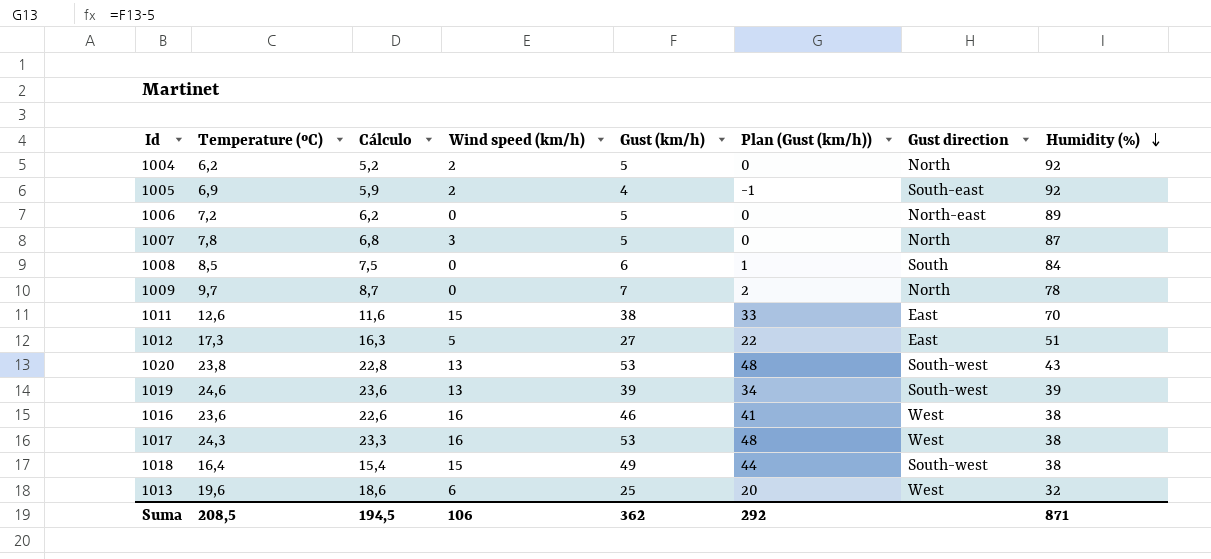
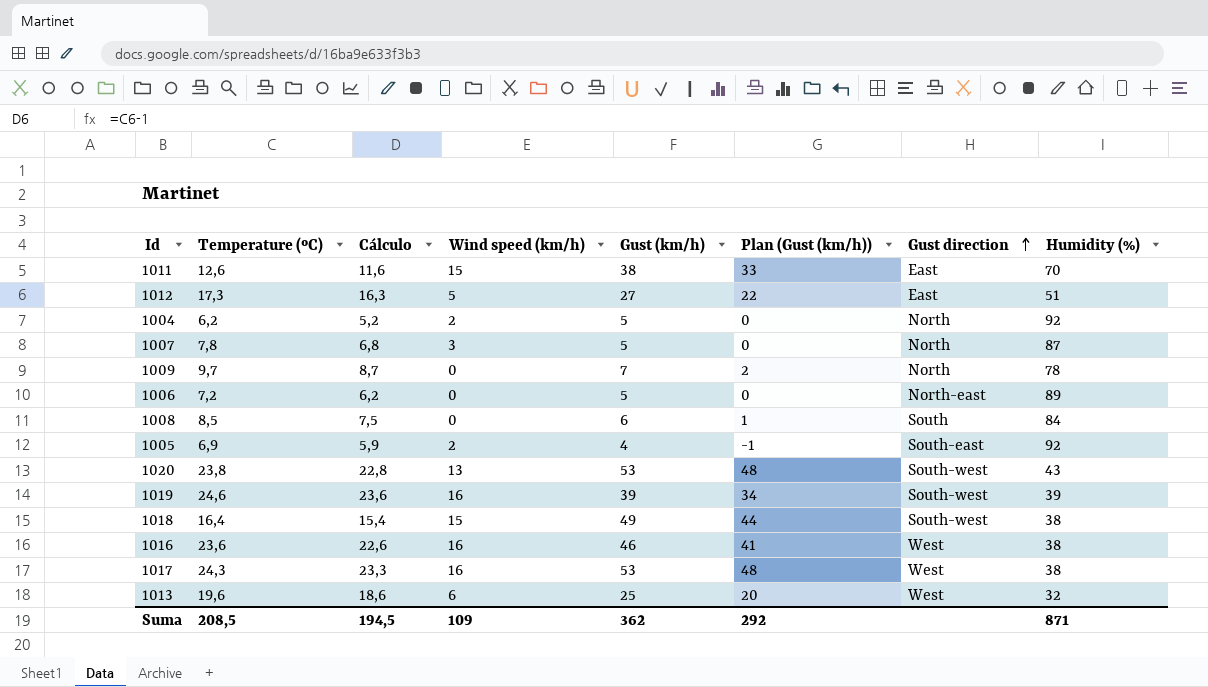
row order: Humidity (%) descending -> Gust direction ascending
1019 | Wind speed (km/h): 13 -> 16
Suma | Wind speed (km/h): 106 -> 109

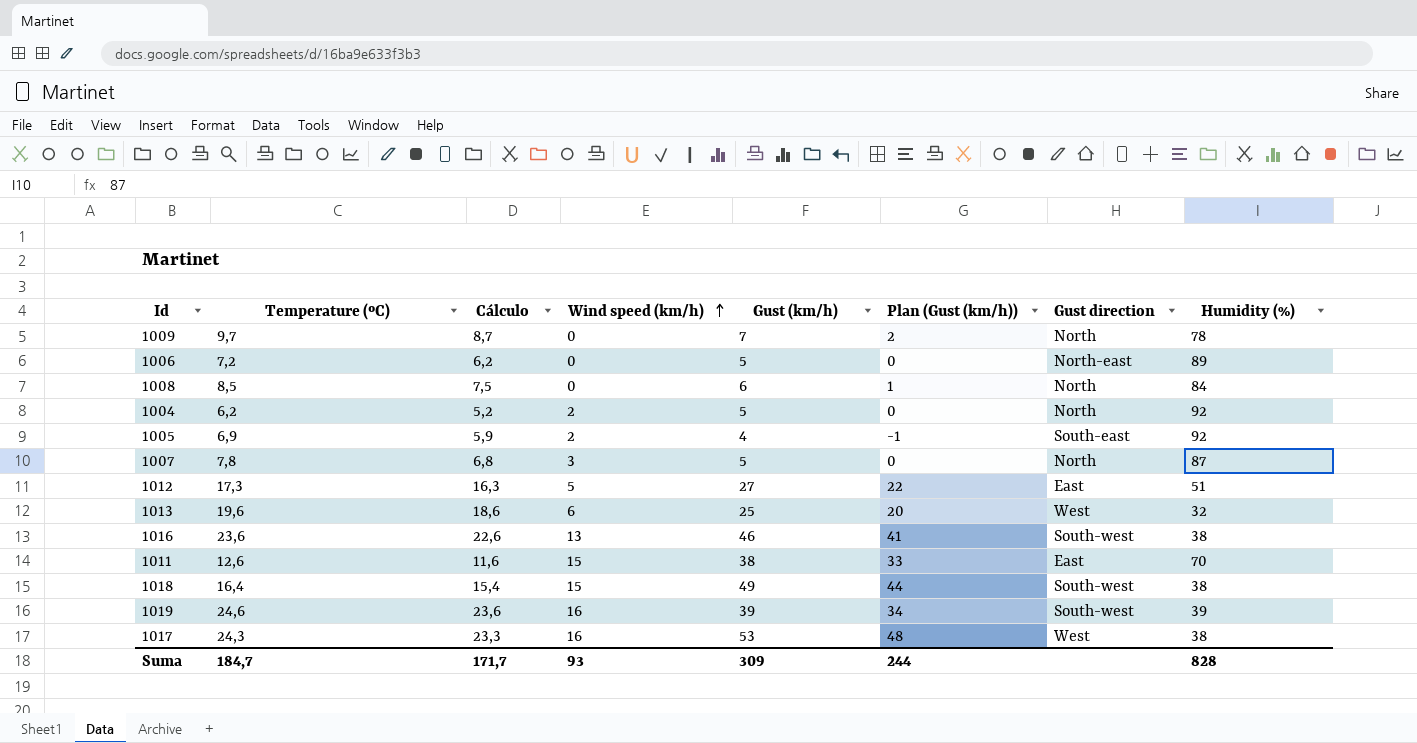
row order: Gust direction ascending -> Wind speed (km/h) ascending
row 1020: 23,8 | 22,8 | 13 | 53 | 48 | South-west | 43 -> none
1008 | Gust direction: South -> North
1016 | Wind speed (km/h): 16 -> 13
1016 | Gust direction: West -> South-west
Suma | Temperature (ºC): 208,5 -> 184,7
Suma | Cálculo: 194,5 -> 171,7
Suma | Wind speed (km/h): 109 -> 93
Suma | Gust (km/h): 362 -> 309
Suma | Plan (Gust (km/h)): 292 -> 244
Suma | Humidity (%): 871 -> 828

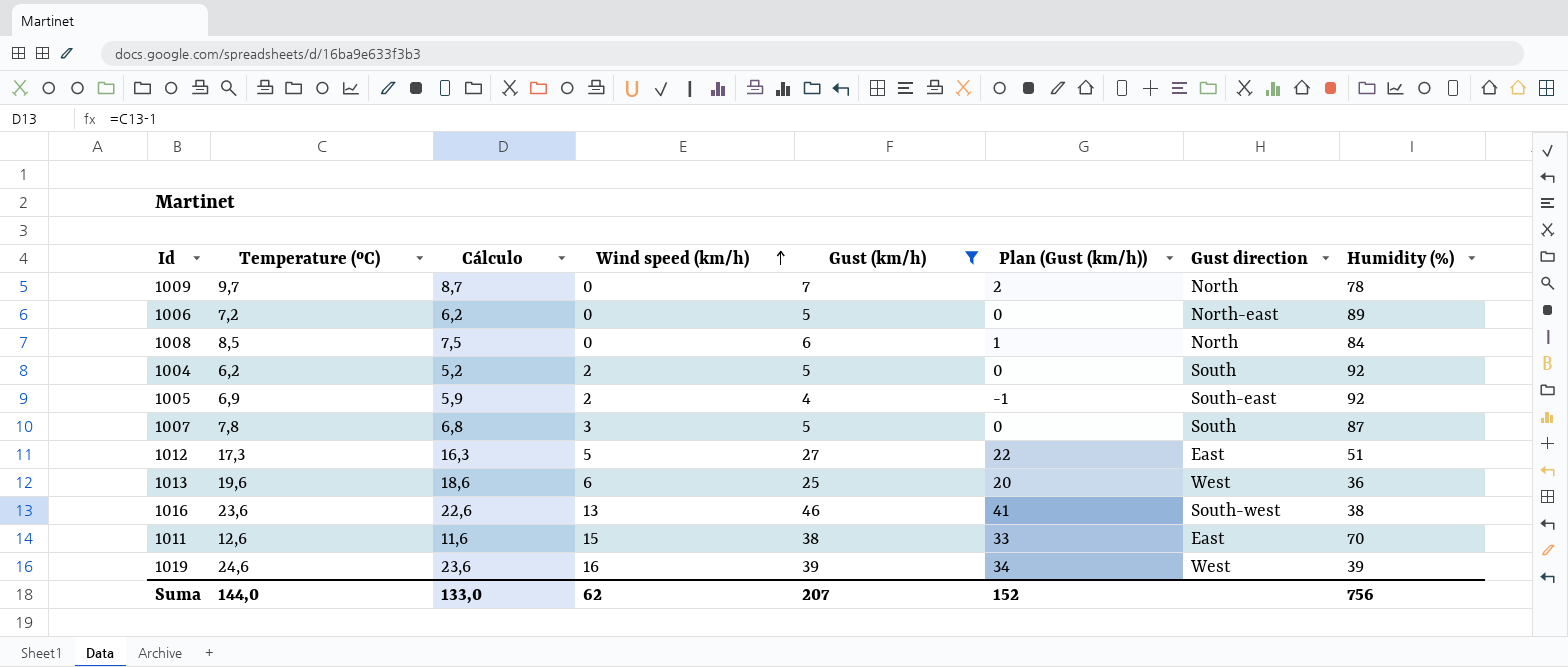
filter: none -> Gust (km/h) <= 46
1004 | Gust direction: North -> South
1007 | Gust direction: North -> South
1013 | Humidity (%): 32 -> 36
1019 | Gust direction: South-west -> West
Suma | Temperature (ºC): 184,7 -> 144,0
Suma | Cálculo: 171,7 -> 133,0
Suma | Wind speed (km/h): 93 -> 62
Suma | Gust (km/h): 309 -> 207
Suma | Plan (Gust (km/h)): 244 -> 152
Suma | Humidity (%): 828 -> 756

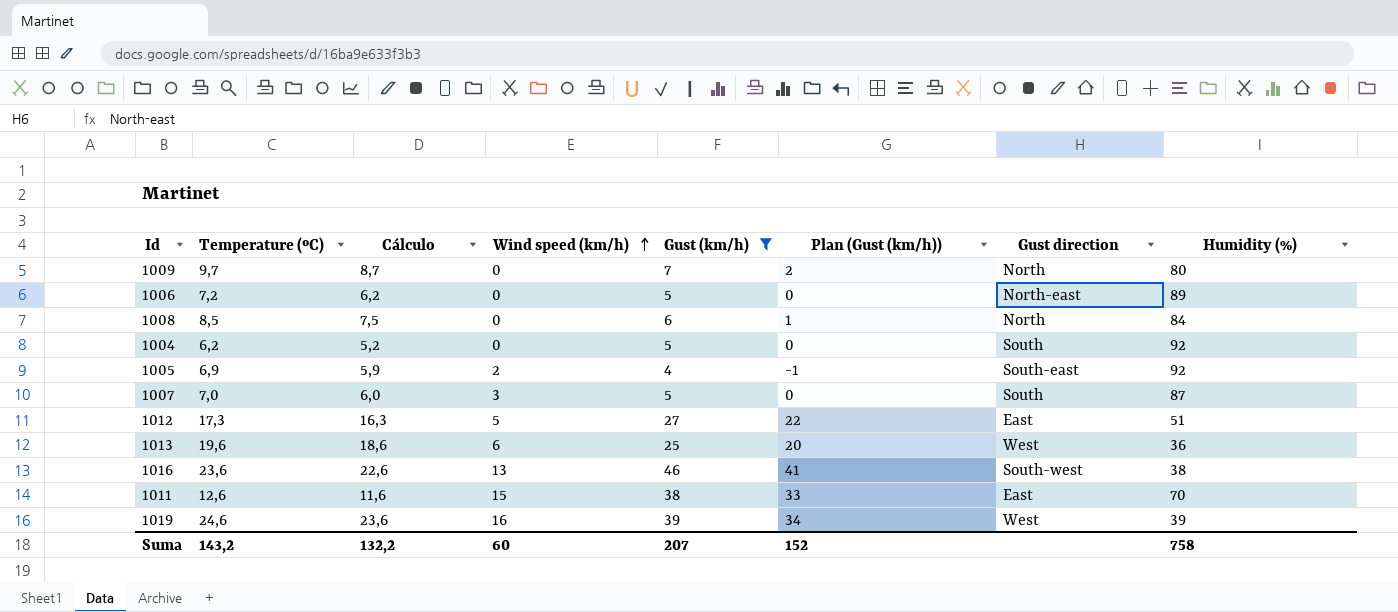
1009 | Humidity (%): 78 -> 80
1004 | Wind speed (km/h): 2 -> 0
1007 | Temperature (ºC): 7,8 -> 7,0
1007 | Cálculo: 6,8 -> 6,0
Suma | Temperature (ºC): 144,0 -> 143,2
Suma | Cálculo: 133,0 -> 132,2
Suma | Wind speed (km/h): 62 -> 60
Suma | Humidity (%): 756 -> 758

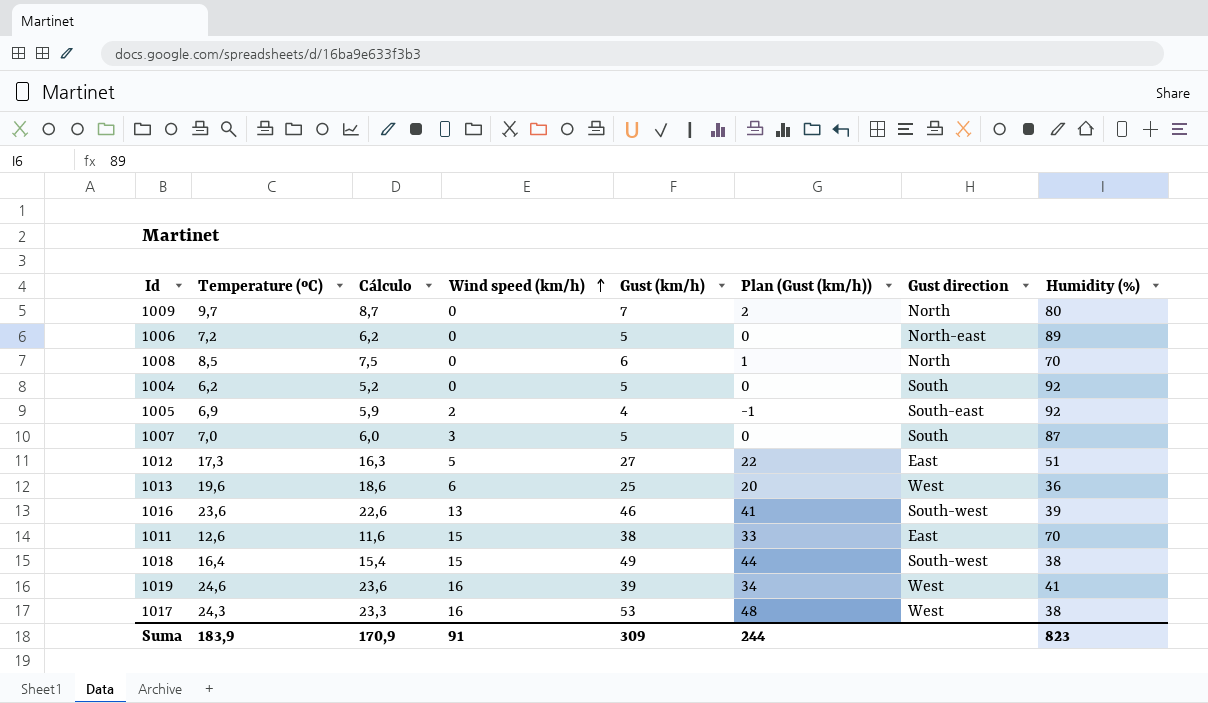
filter: Gust (km/h) <= 46 -> none
1008 | Humidity (%): 84 -> 70
1016 | Humidity (%): 38 -> 39
1019 | Humidity (%): 39 -> 41
Suma | Temperature (ºC): 143,2 -> 183,9
Suma | Cálculo: 132,2 -> 170,9
Suma | Wind speed (km/h): 60 -> 91
Suma | Gust (km/h): 207 -> 309
Suma | Plan (Gust (km/h)): 152 -> 244
Suma | Humidity (%): 758 -> 823

